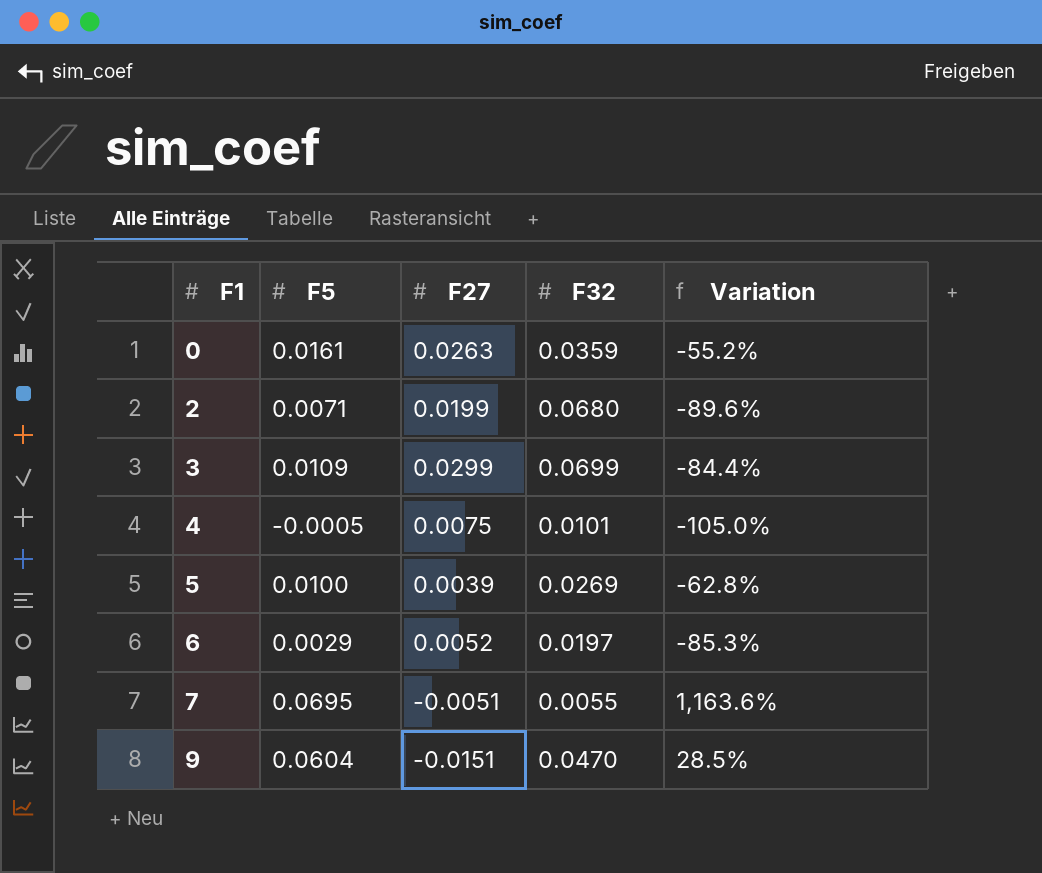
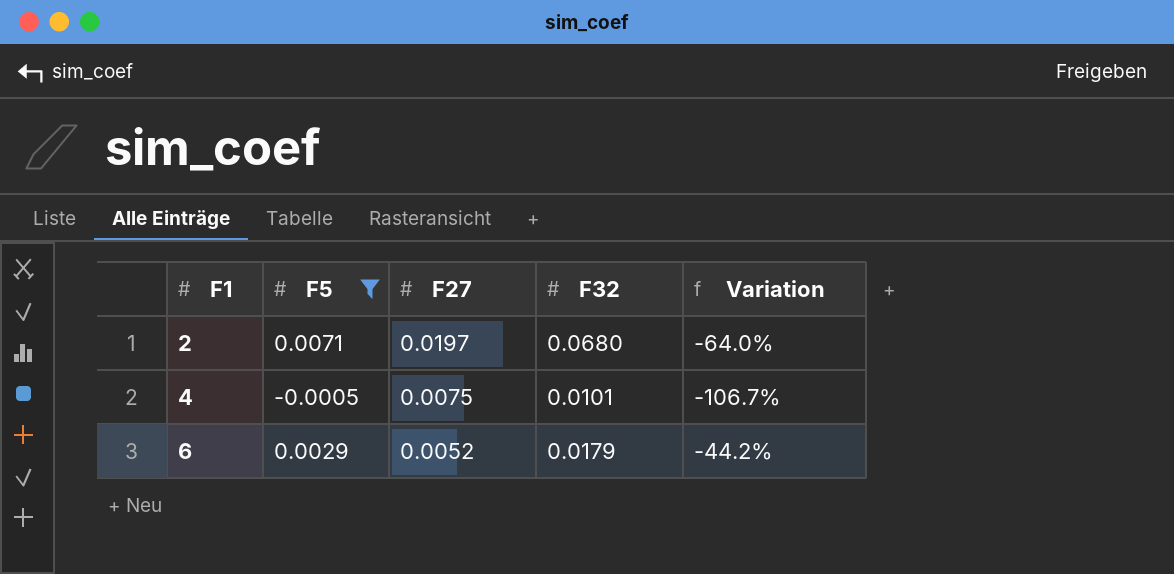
filter: none -> F5 <= 0.0071
column Variation | formula: ([F5] - [F32]) / [F32] -> ([F5] - [F27]) / [F27]
2 | F27: 0.0199 -> 0.0197
6 | F32: 0.0197 -> 0.0179

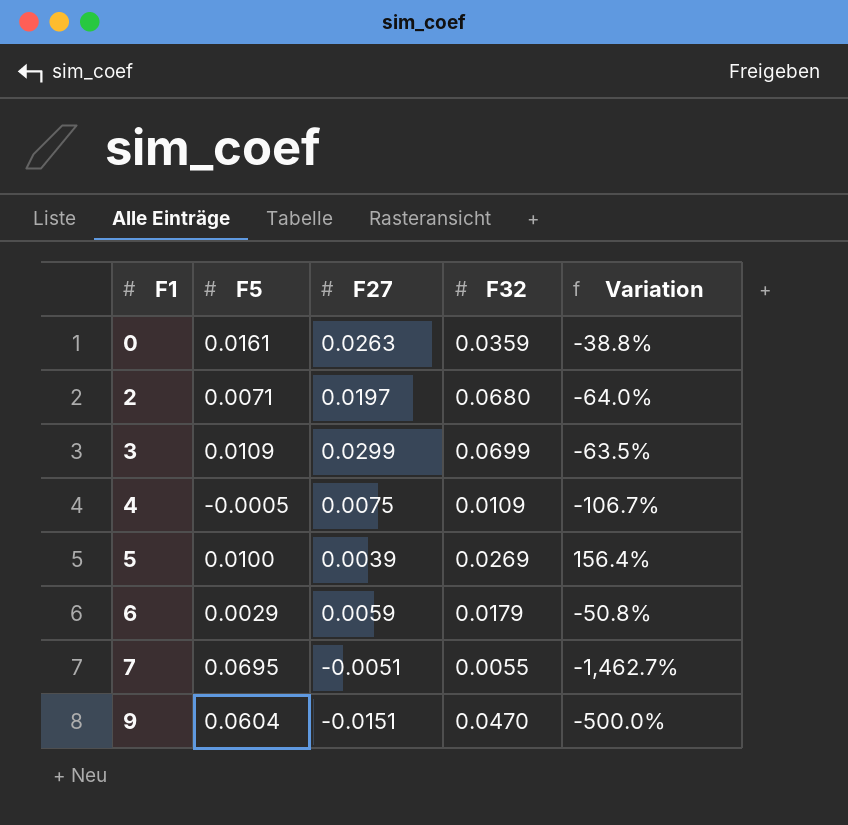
filter: F5 <= 0.0071 -> none
4 | F32: 0.0101 -> 0.0109
6 | F27: 0.0052 -> 0.0059
6 | Variation: -44.2% -> -50.8%

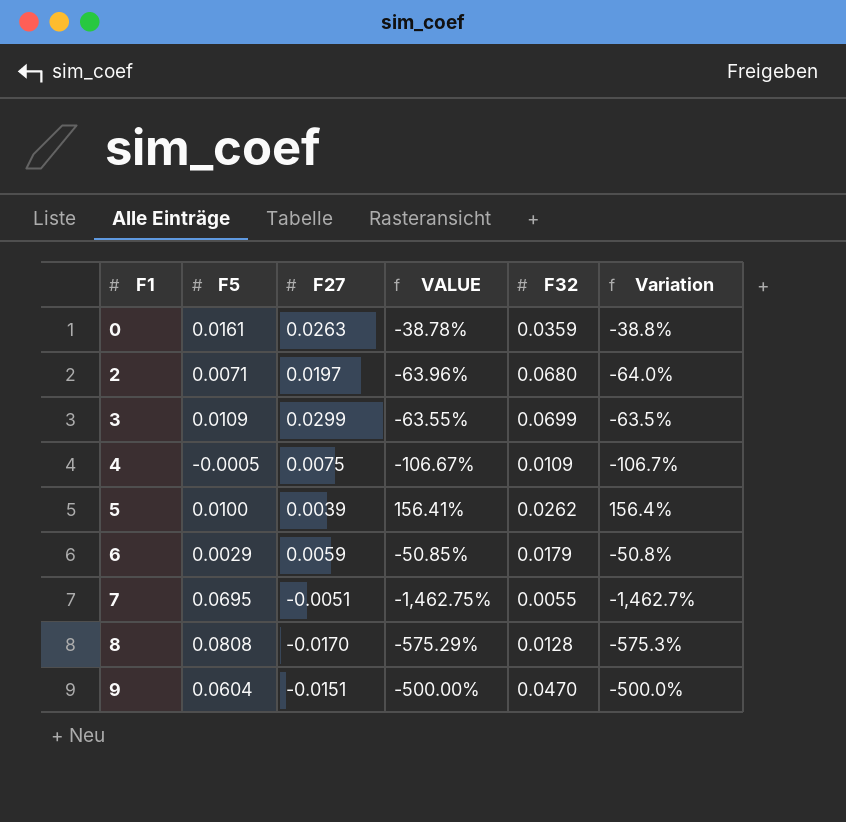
column VALUE | formula: none -> ([F5] - [F27]) / [F27]
5 | F32: 0.0269 -> 0.0262
row 8: none -> 0.0808 | -0.0170 | -575.29% | 0.0128 | -575.3%

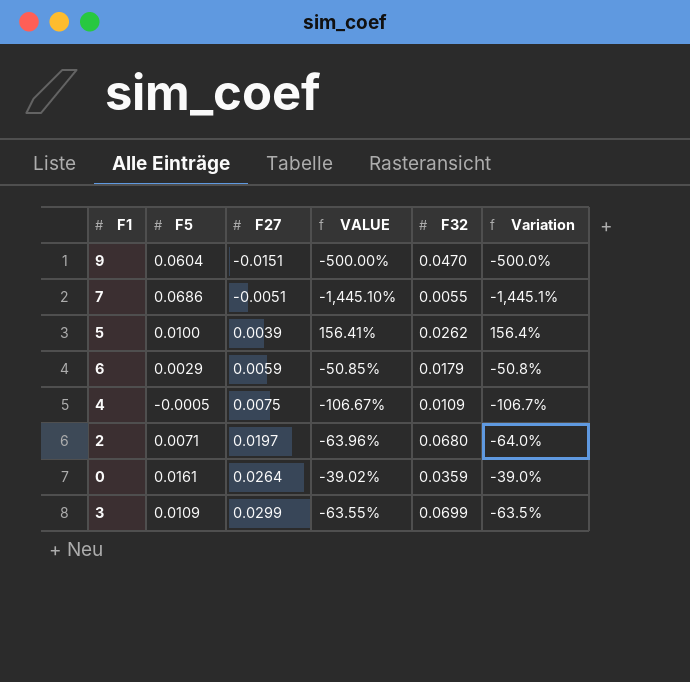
row order: F1 ascending -> F27 ascending
row 8: 0.0808 | -0.0170 | -575.29% | 0.0128 | -575.3% -> none
7 | F5: 0.0695 -> 0.0686
7 | VALUE: -1,462.75% -> -1,445.10%
7 | Variation: -1,462.7% -> -1,445.1%
0 | F27: 0.0263 -> 0.0264
0 | VALUE: -38.78% -> -39.02%
0 | Variation: -38.8% -> -39.0%

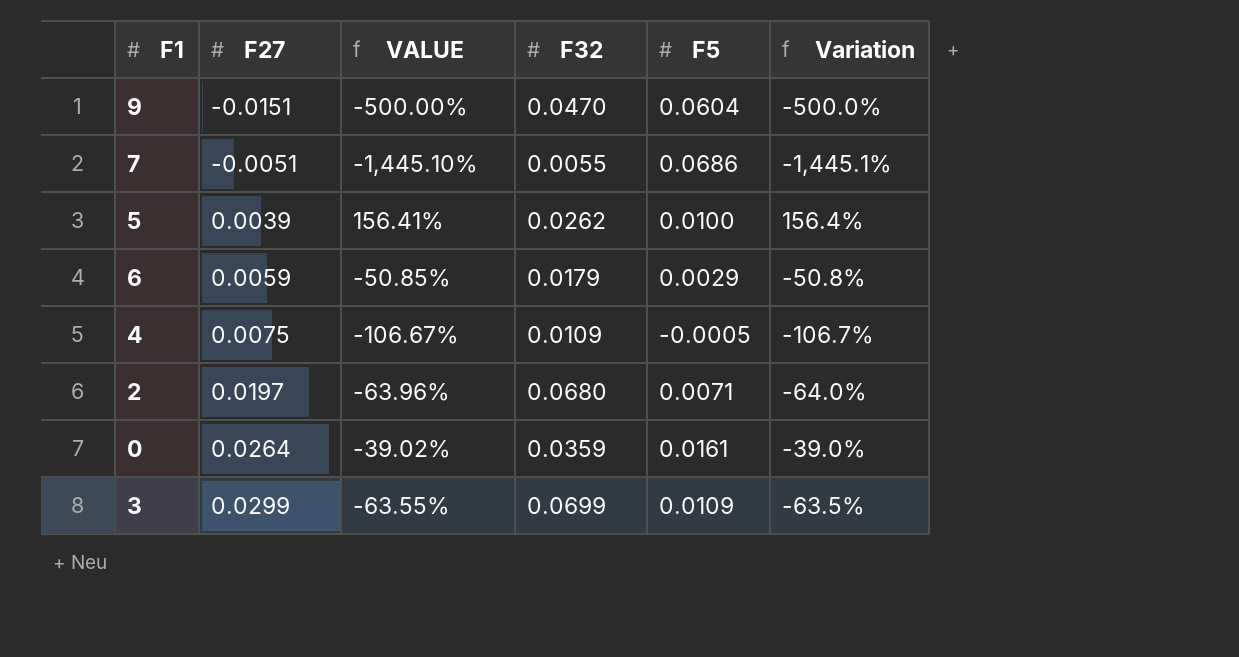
column F5 | position: 2 -> 5

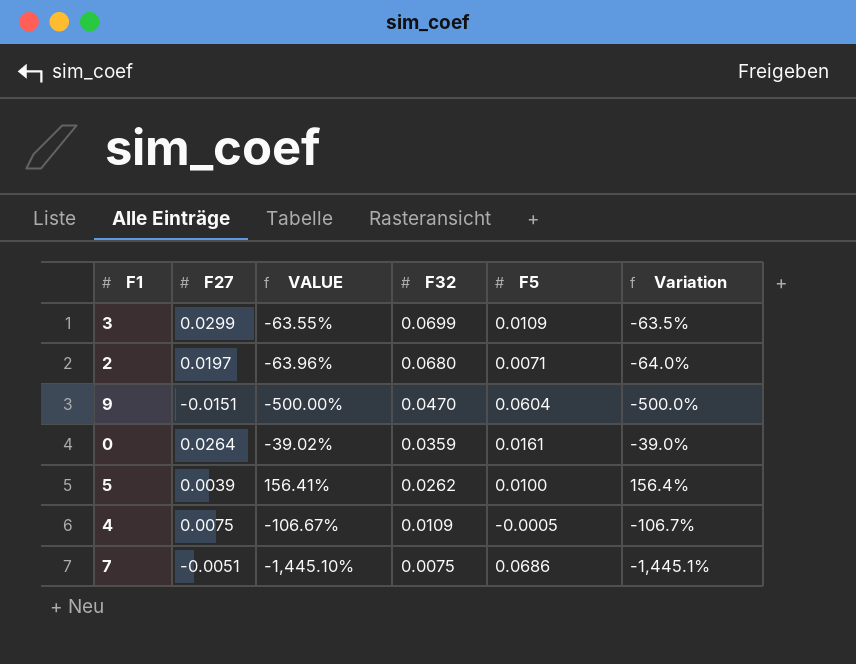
row order: F27 ascending -> F32 descending
row 6: 0.0059 | -50.85% | 0.0179 | 0.0029 | -50.8% -> none
7 | F32: 0.0055 -> 0.0075

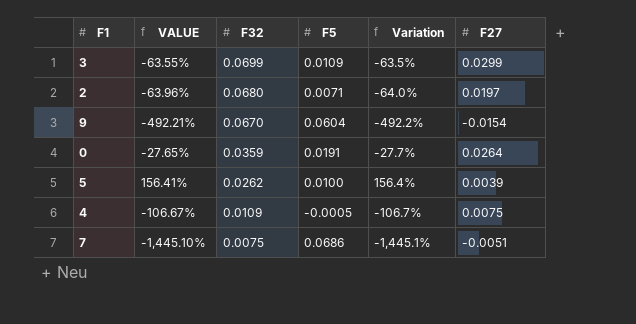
column F27 | position: 2 -> 6
9 | VALUE: -500.00% -> -492.21%
9 | F32: 0.0470 -> 0.0670
9 | Variation: -500.0% -> -492.2%
9 | F27: -0.0151 -> -0.0154
0 | VALUE: -39.02% -> -27.65%
0 | F5: 0.0161 -> 0.0191
0 | Variation: -39.0% -> -27.7%

